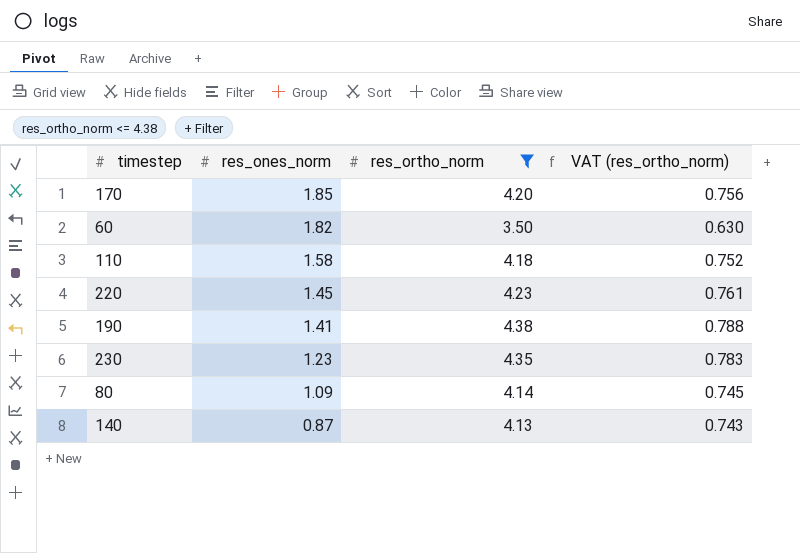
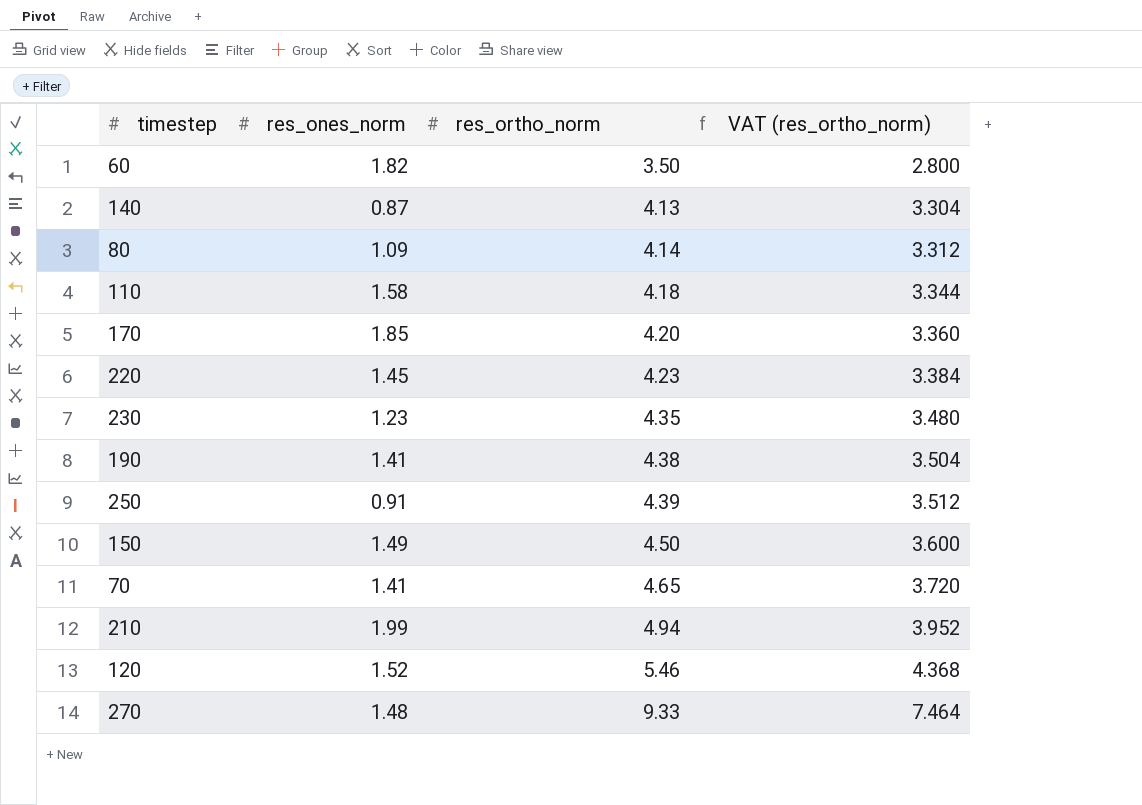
filter: res_ortho_norm <= 4.38 -> none
row order: res_ones_norm descending -> res_ortho_norm ascending
column VAT (res_ortho_norm) | formula: [res_ortho_norm] * 0.18 -> [res_ortho_norm] * 0.8

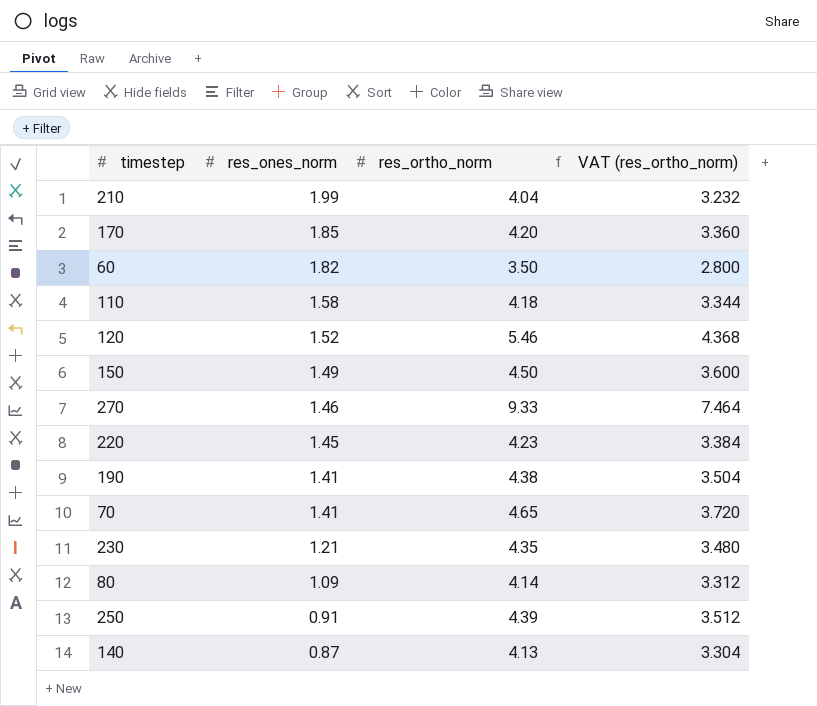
row order: res_ortho_norm ascending -> res_ones_norm descending
210 | res_ortho_norm: 4.94 -> 4.04
210 | VAT (res_ortho_norm): 3.952 -> 3.232
270 | res_ones_norm: 1.48 -> 1.46
230 | res_ones_norm: 1.23 -> 1.21

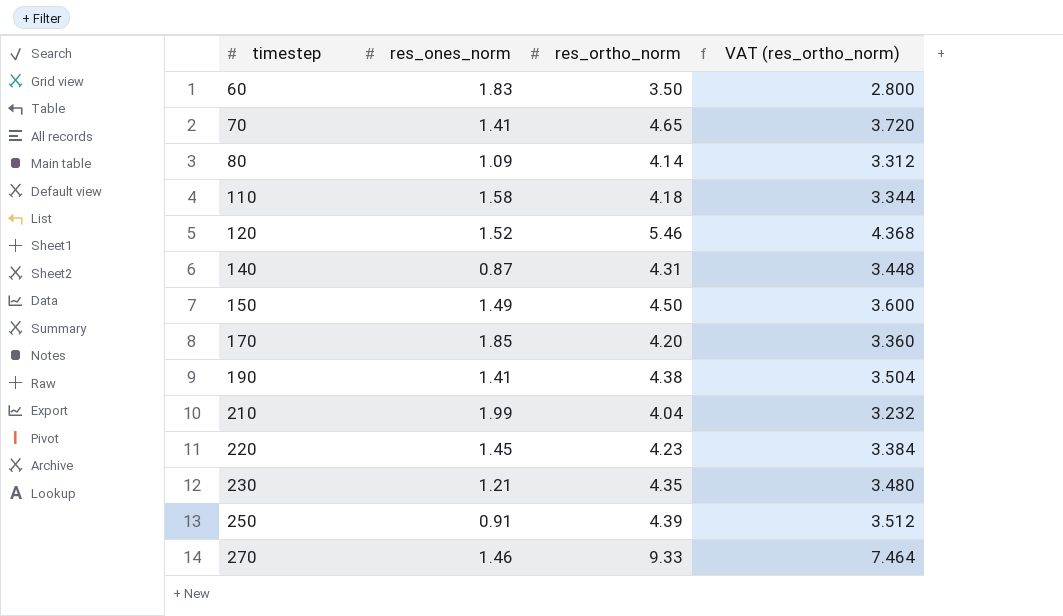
row order: res_ones_norm descending -> timestep ascending
60 | res_ones_norm: 1.82 -> 1.83
140 | res_ortho_norm: 4.13 -> 4.31
140 | VAT (res_ortho_norm): 3.304 -> 3.448

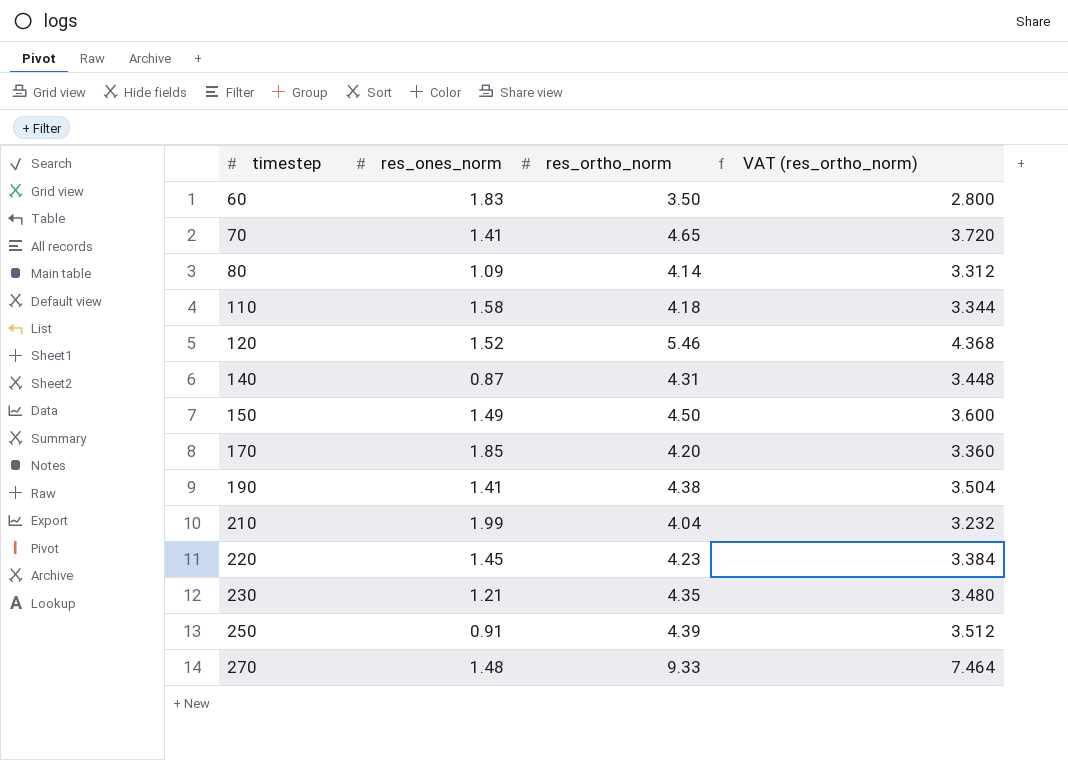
270 | res_ones_norm: 1.46 -> 1.48

